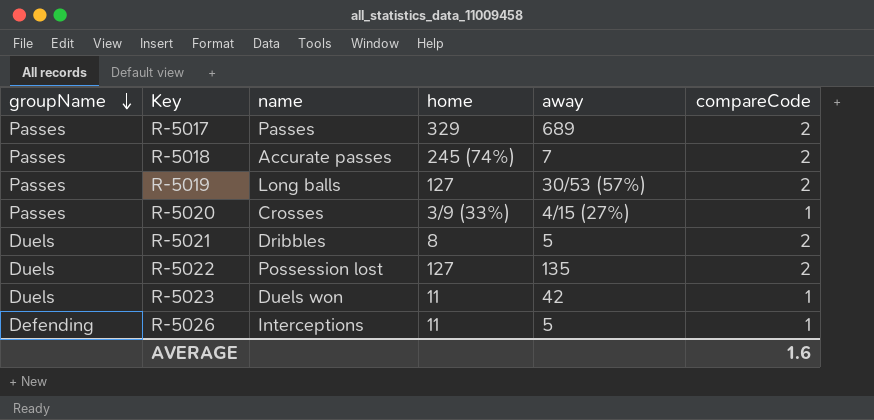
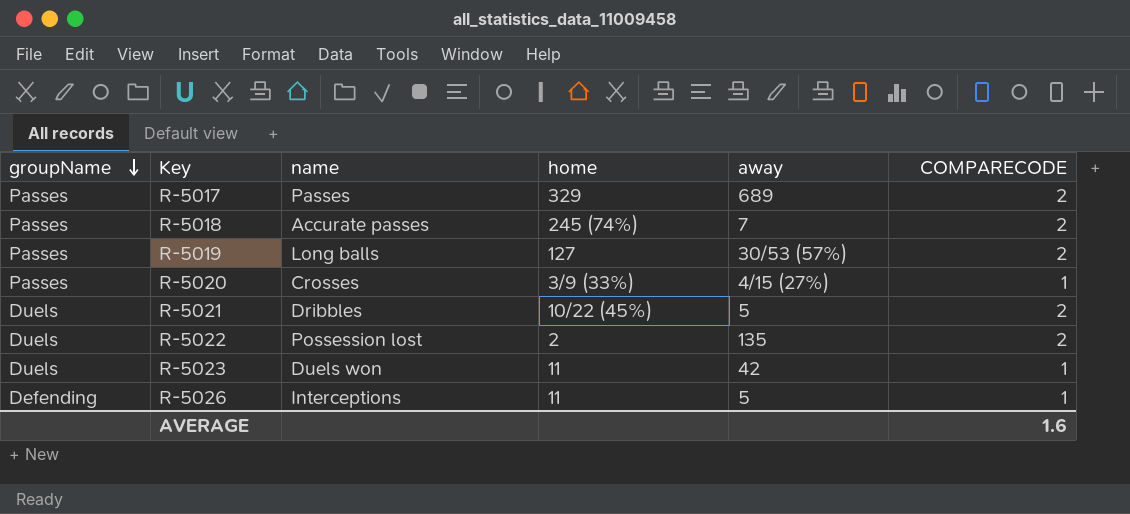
column name: compareCode -> COMPARECODE
R-5021 | home: 8 -> 10/22 (45%)
R-5022 | home: 127 -> 2

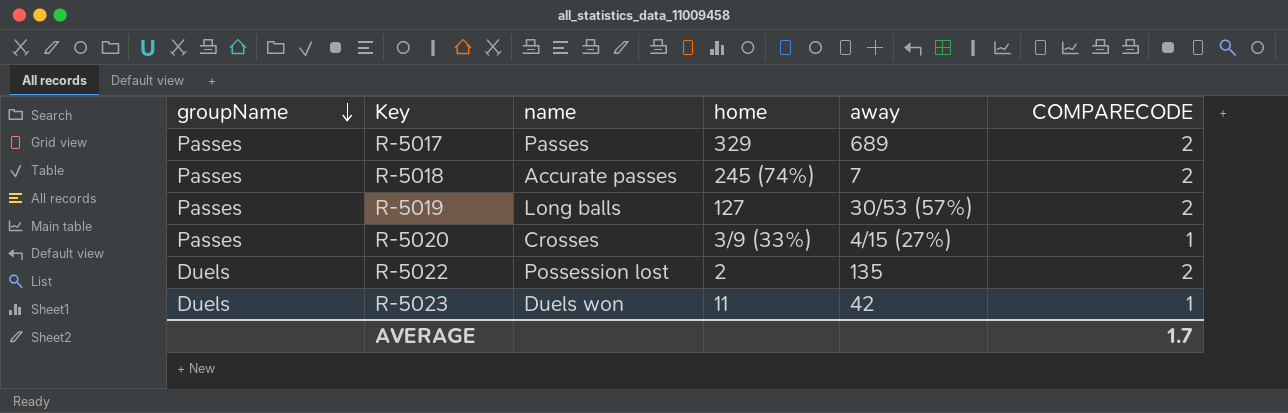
row R-5021: Duels | Dribbles | 10/22 (45%) | 5 | 2 -> none
row R-5026: Defending | Interceptions | 11 | 5 | 1 -> none
AVERAGE | COMPARECODE: 1.6 -> 1.7

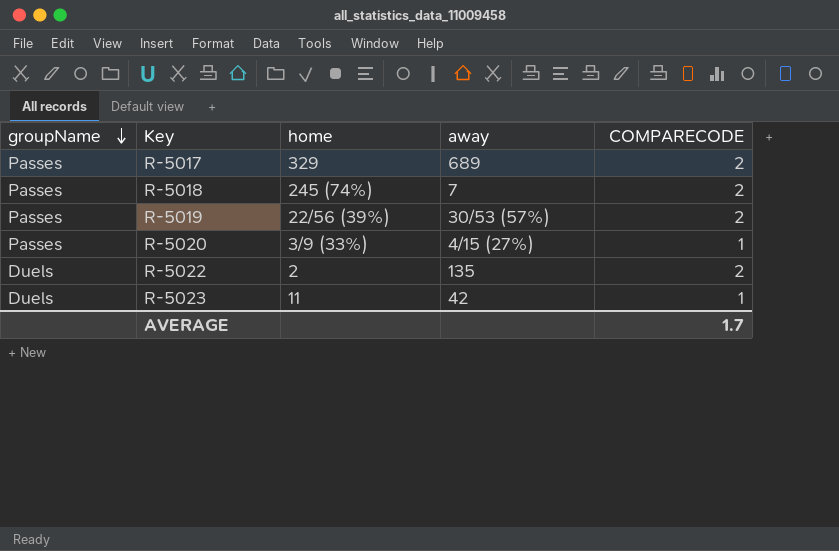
column name | position: 3 -> none
R-5019 | home: 127 -> 22/56 (39%)

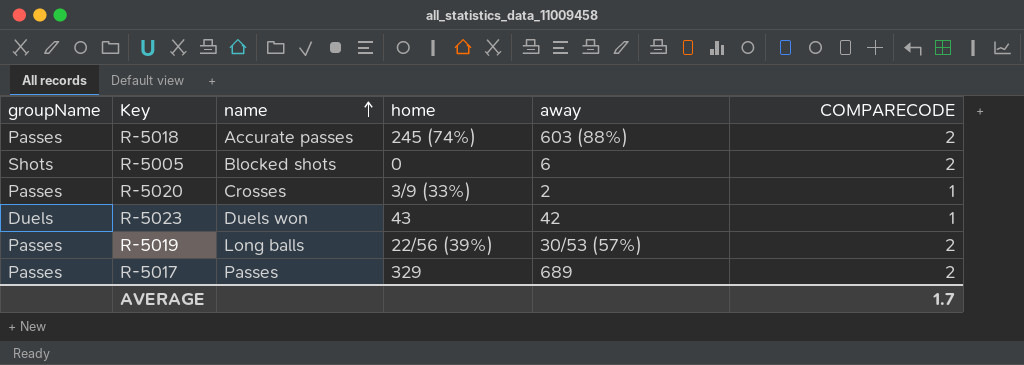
row order: groupName descending -> name ascending
column name | position: none -> 3
row R-5022: Duels | 2 | 135 | 2 -> none
R-5018 | away: 7 -> 603 (88%)
row R-5005: none -> Shots | Blocked shots | 0 | 6 | 2
R-5020 | away: 4/15 (27%) -> 2
R-5023 | home: 11 -> 43

